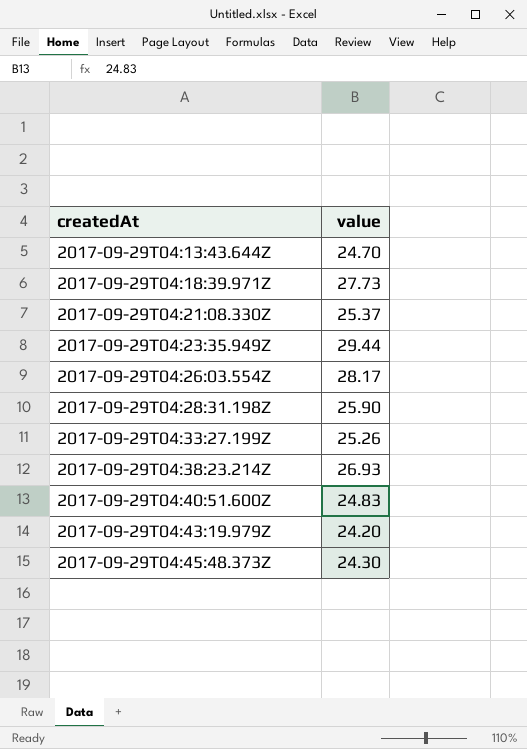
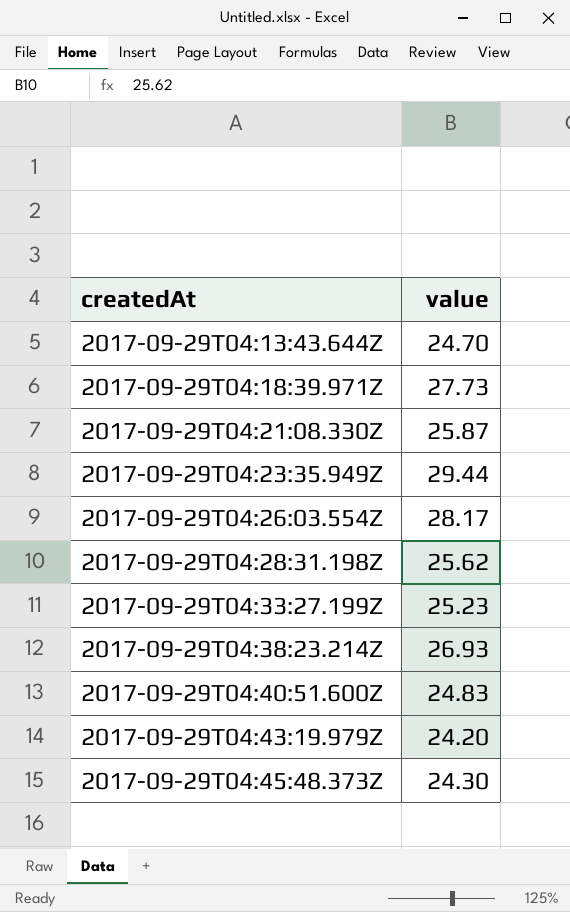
2017-09-29T04:21:08.330Z | value: 25.37 -> 25.87
2017-09-29T04:28:31.198Z | value: 25.90 -> 25.62
2017-09-29T04:33:27.199Z | value: 25.26 -> 25.23

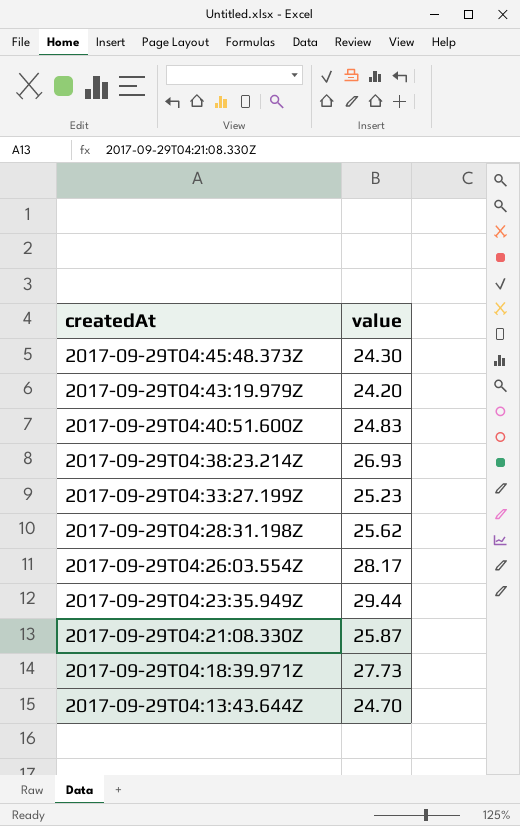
row order: createdAt ascending -> createdAt descending

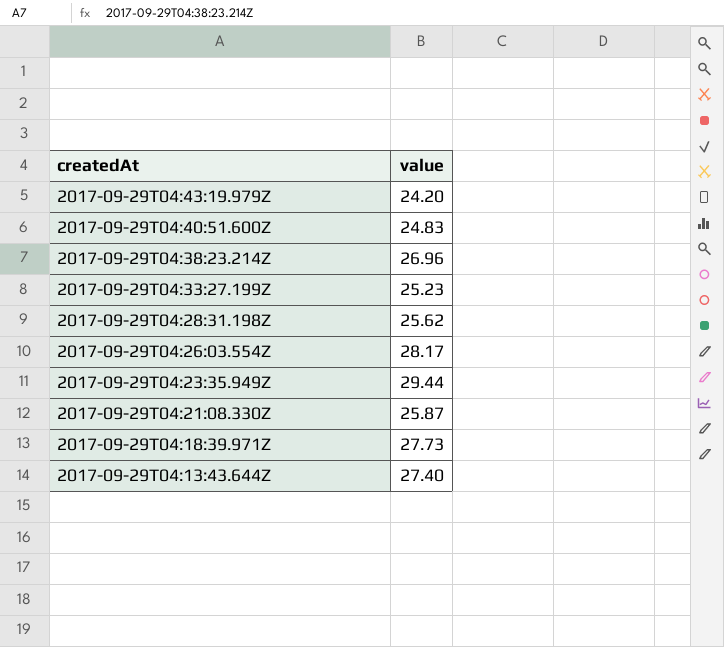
row 2017-09-29T04:45:48.373Z: 24.30 -> none
2017-09-29T04:38:23.214Z | value: 26.93 -> 26.96
2017-09-29T04:13:43.644Z | value: 24.70 -> 27.40

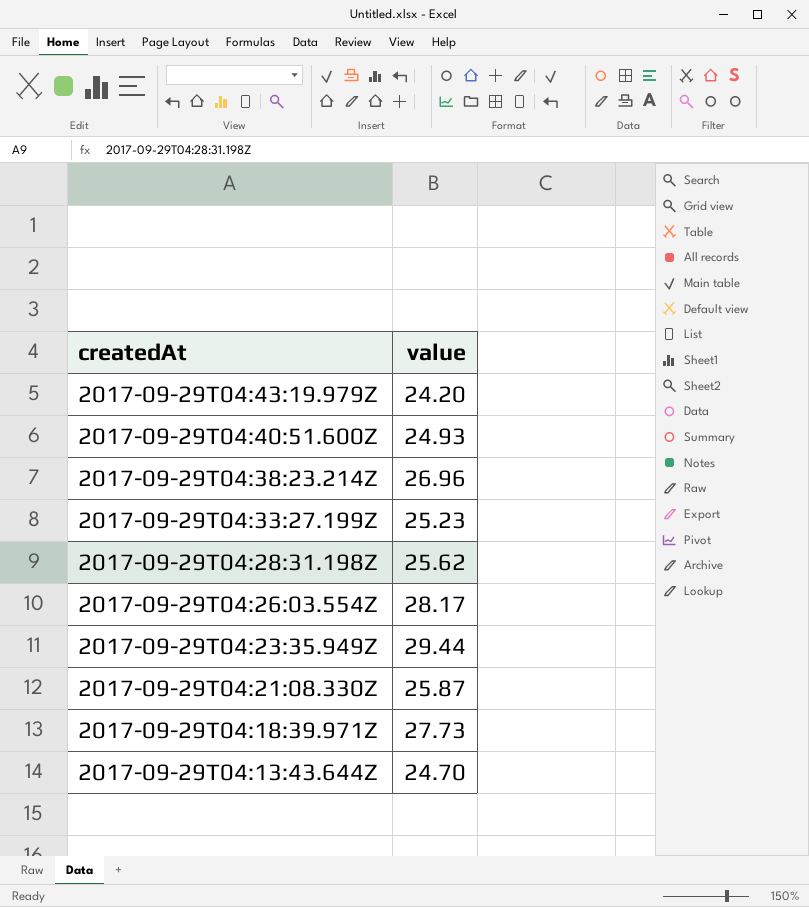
2017-09-29T04:40:51.600Z | value: 24.83 -> 24.93
2017-09-29T04:13:43.644Z | value: 27.40 -> 24.70

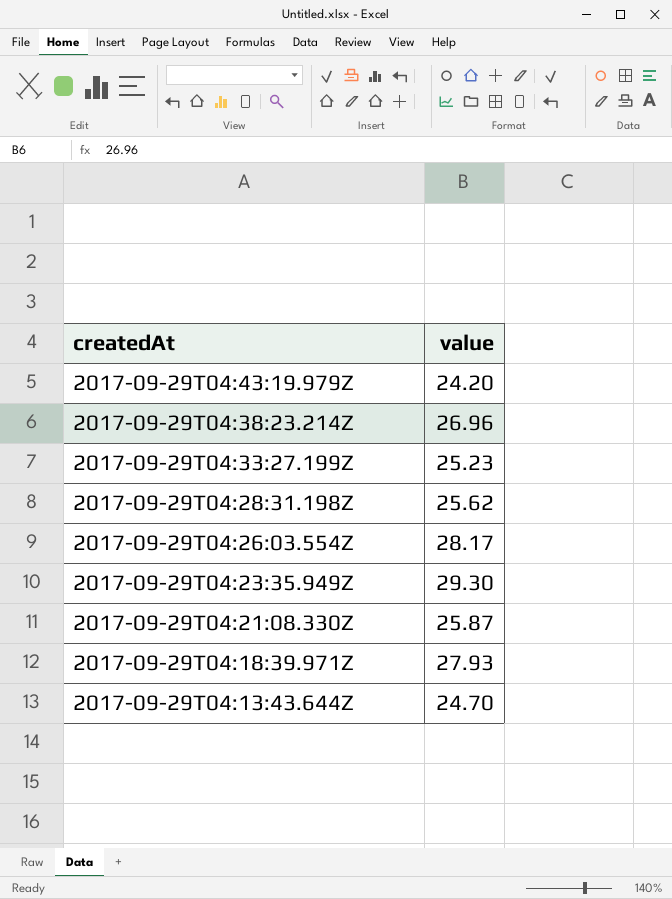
row 2017-09-29T04:40:51.600Z: 24.93 -> none
2017-09-29T04:23:35.949Z | value: 29.44 -> 29.30
2017-09-29T04:18:39.971Z | value: 27.73 -> 27.93

